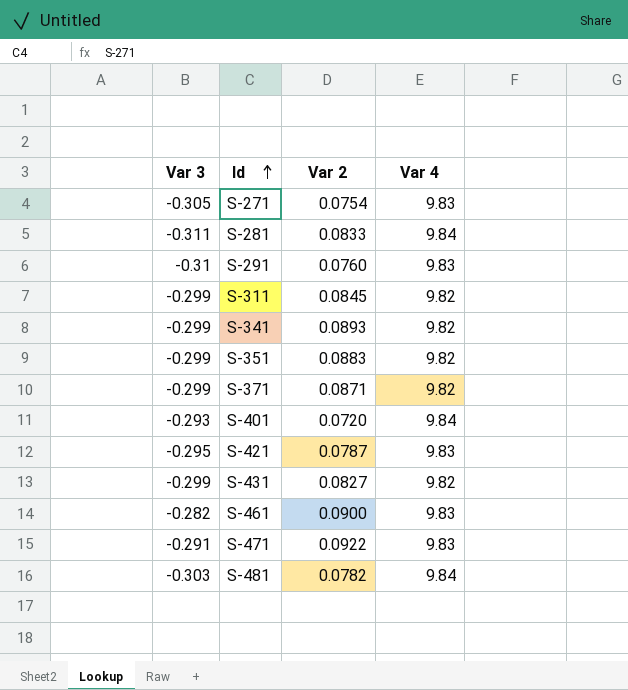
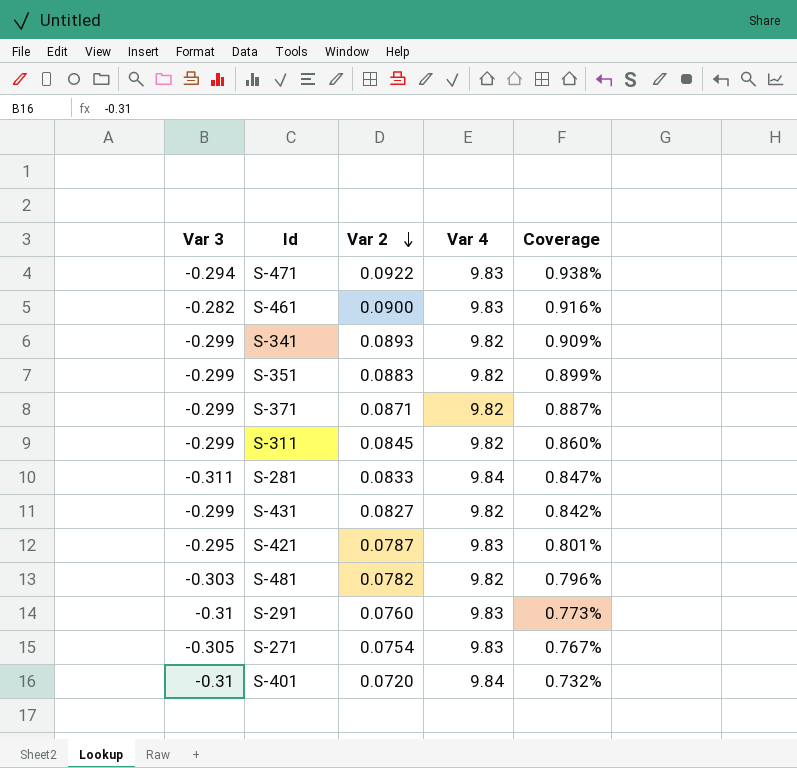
row order: Id ascending -> Var 2 descending
column Coverage | formula: none -> [Var 2] / [Var 4]
S-471 | Var 3: -0.291 -> -0.294
S-481 | Var 4: 9.84 -> 9.82
S-401 | Var 3: -0.293 -> -0.31

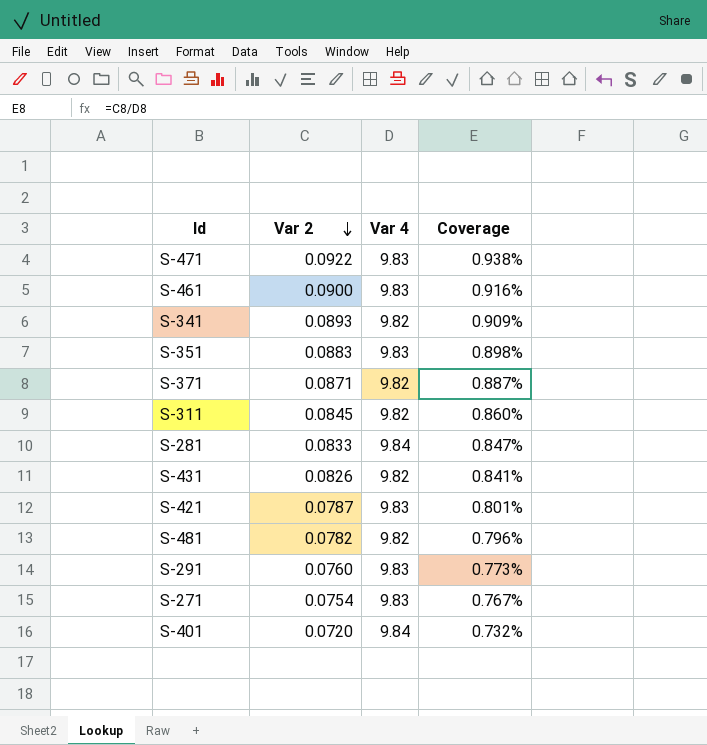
column Var 3 | position: 1 -> none
S-351 | Var 4: 9.82 -> 9.83
S-351 | Coverage: 0.899% -> 0.898%
S-431 | Var 2: 0.0827 -> 0.0826
S-431 | Coverage: 0.842% -> 0.841%

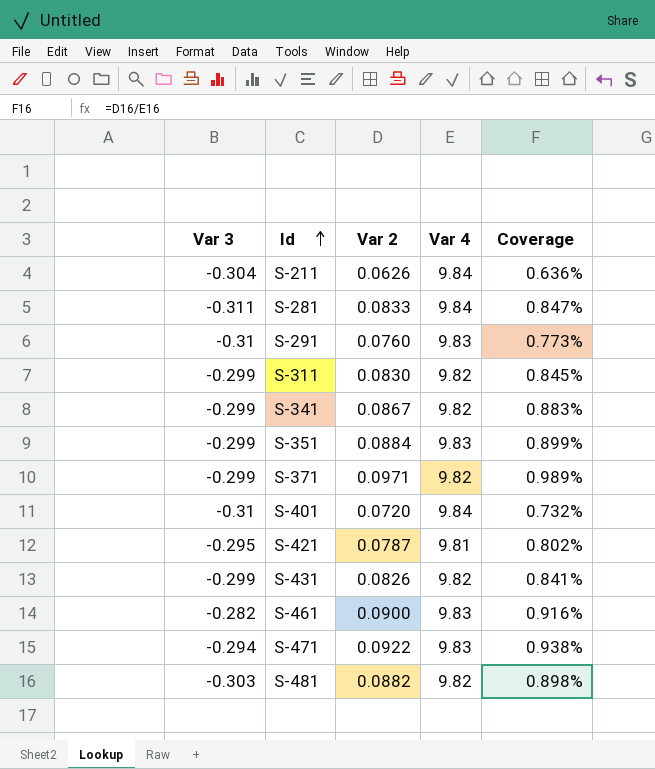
row order: Var 2 descending -> Id ascending
column Var 3 | position: none -> 1
row S-271: 0.0754 | 9.83 | 0.767% -> none
row S-211: none -> -0.304 | 0.0626 | 9.84 | 0.636%
S-311 | Var 2: 0.0845 -> 0.0830
S-311 | Coverage: 0.860% -> 0.845%
S-341 | Var 2: 0.0893 -> 0.0867
S-341 | Coverage: 0.909% -> 0.883%
S-351 | Var 2: 0.0883 -> 0.0884
S-351 | Coverage: 0.898% -> 0.899%
S-371 | Var 2: 0.0871 -> 0.0971
S-371 | Coverage: 0.887% -> 0.989%
S-421 | Var 4: 9.83 -> 9.81
S-421 | Coverage: 0.801% -> 0.802%
S-481 | Var 2: 0.0782 -> 0.0882
S-481 | Coverage: 0.796% -> 0.898%

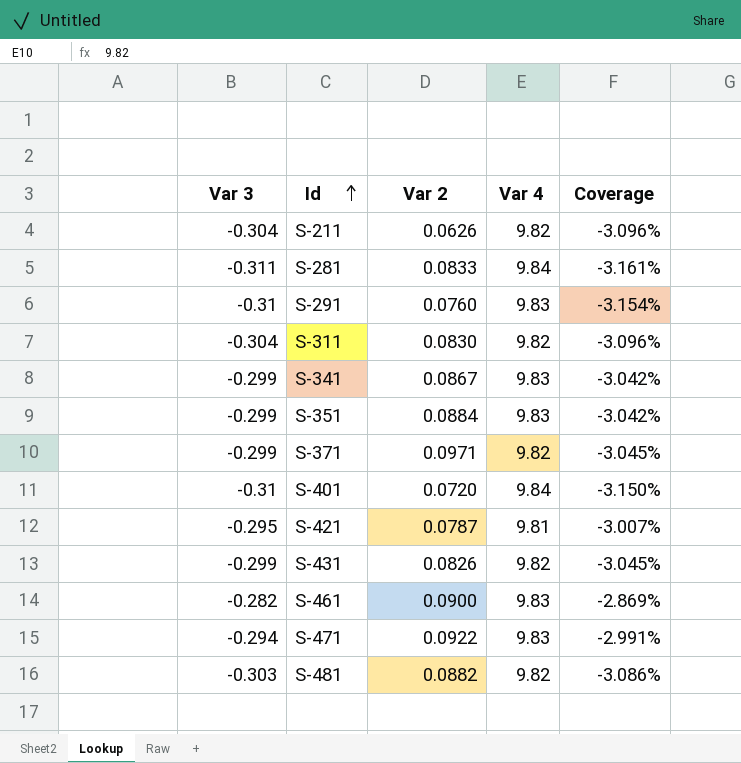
column Coverage | formula: [Var 2] / [Var 4] -> [Var 3] / [Var 4]
S-211 | Var 4: 9.84 -> 9.82
S-311 | Var 3: -0.299 -> -0.304
S-341 | Var 4: 9.82 -> 9.83

